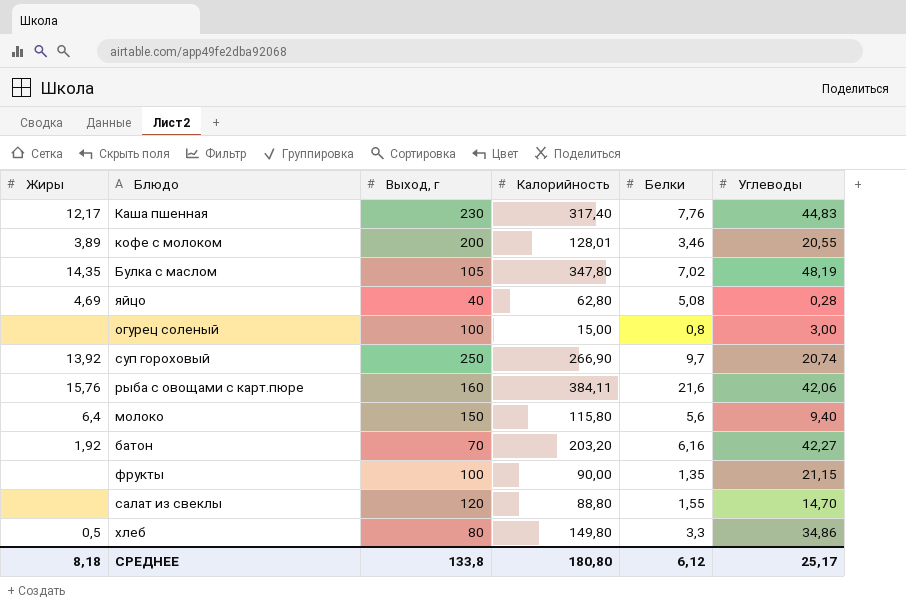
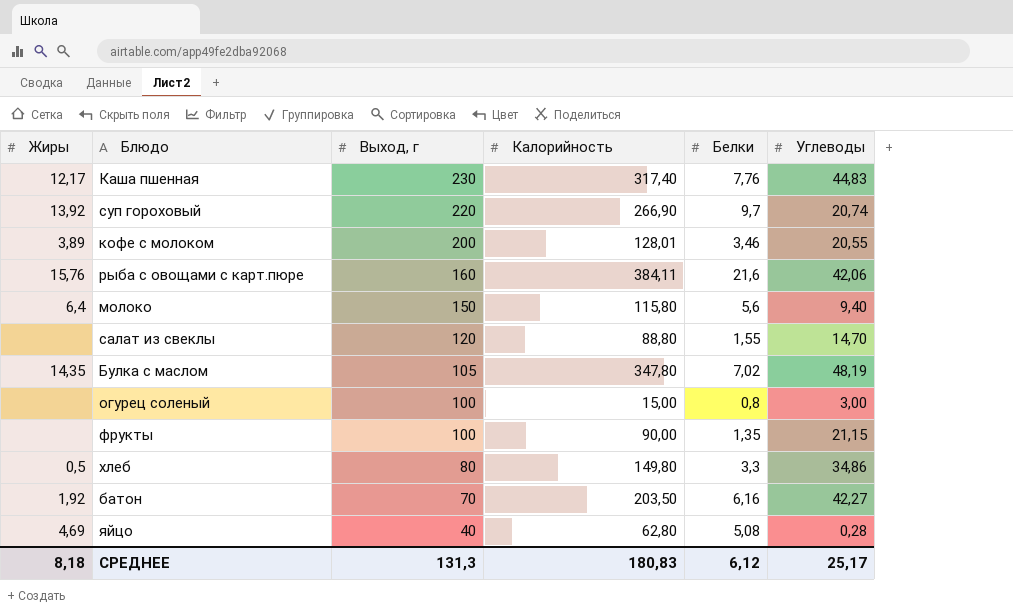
row order: none -> Выход, г descending
суп гороховый | Выход, г: 250 -> 220
батон | Калорийность: 203,20 -> 203,50
СРЕДНЕЕ | Выход, г: 133,8 -> 131,3
СРЕДНЕЕ | Калорийность: 180,80 -> 180,83

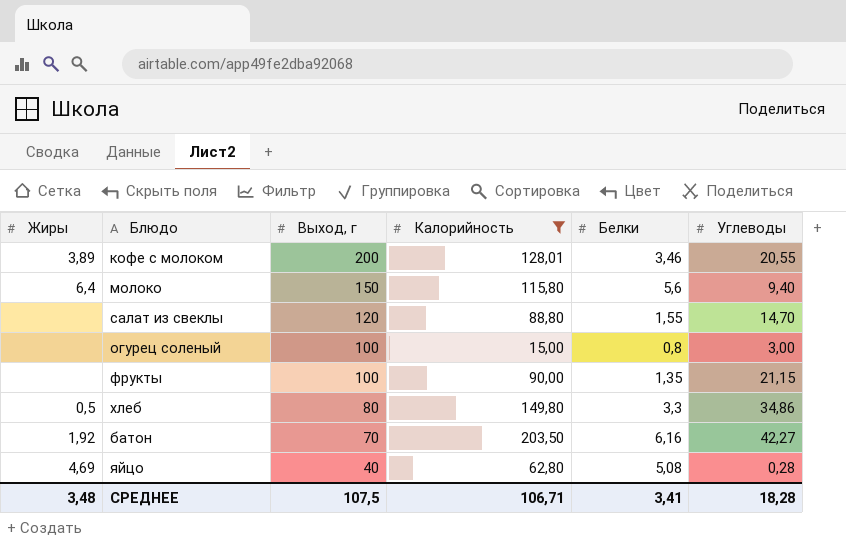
filter: none -> Калорийность <= 203,50
СРЕДНЕЕ | Жиры: 8,18 -> 3,48
СРЕДНЕЕ | Выход, г: 131,3 -> 107,5
СРЕДНЕЕ | Калорийность: 180,83 -> 106,71
СРЕДНЕЕ | Белки: 6,12 -> 3,41
СРЕДНЕЕ | Углеводы: 25,17 -> 18,28

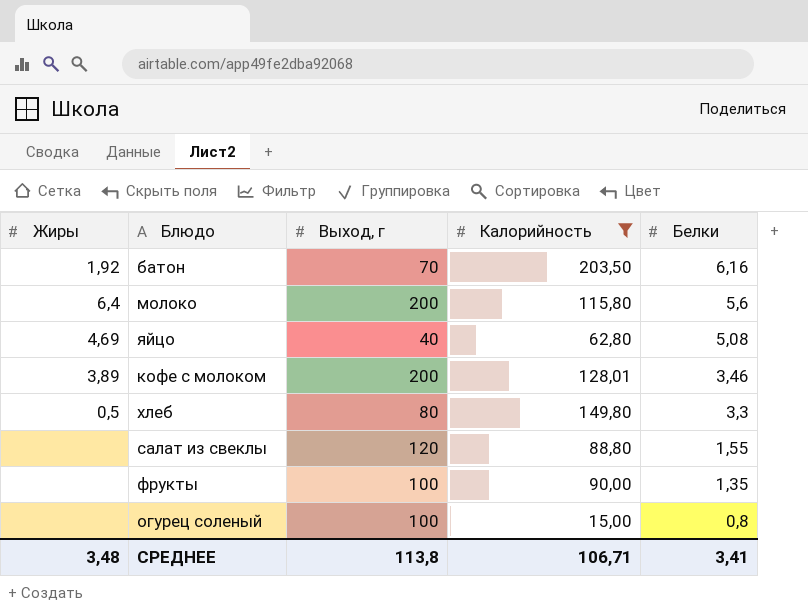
row order: Выход, г descending -> Белки descending
column Углеводы | position: 6 -> none
молоко | Выход, г: 150 -> 200
СРЕДНЕЕ | Выход, г: 107,5 -> 113,8

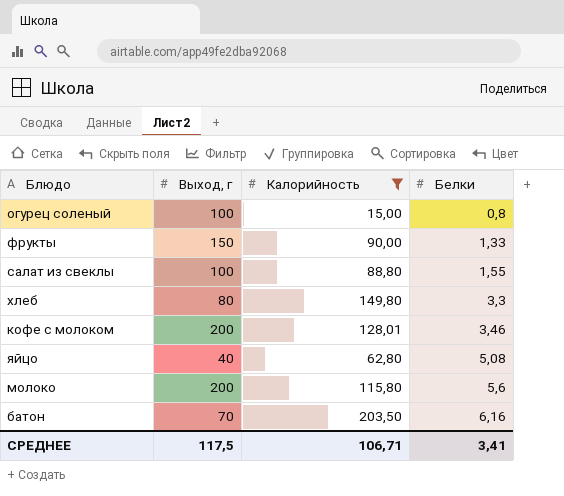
row order: Белки descending -> Белки ascending
column Жиры | position: 1 -> none
фрукты | Выход, г: 100 -> 150
фрукты | Белки: 1,35 -> 1,33
салат из свеклы | Выход, г: 120 -> 100
СРЕДНЕЕ | Выход, г: 113,8 -> 117,5

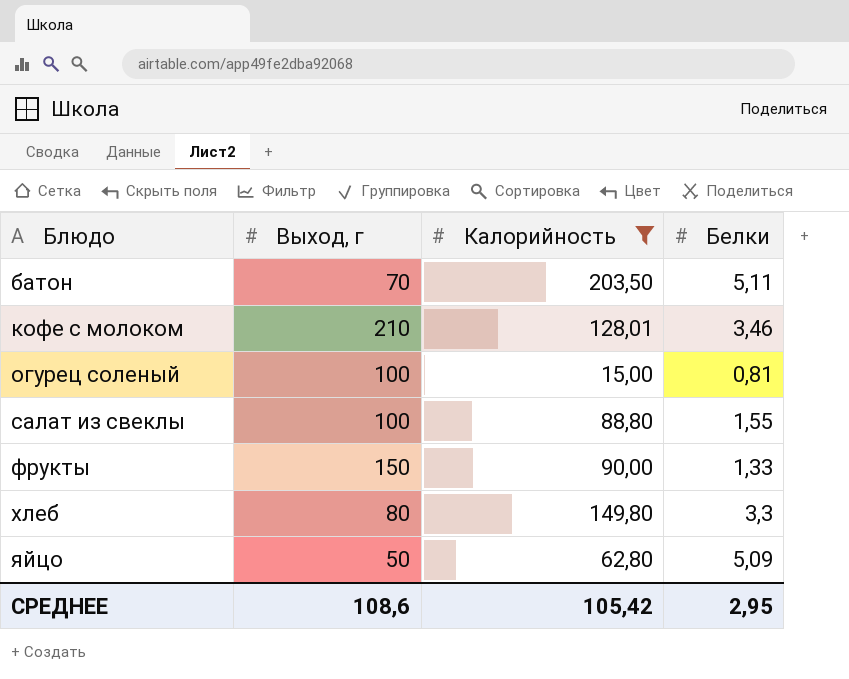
row order: Белки ascending -> Блюдо ascending
row молоко: 200 | 115,80 | 5,6 -> none
батон | Белки: 6,16 -> 5,11
кофе с молоком | Выход, г: 200 -> 210
огурец соленый | Белки: 0,8 -> 0,81
яйцо | Выход, г: 40 -> 50
яйцо | Белки: 5,08 -> 5,09
СРЕДНЕЕ | Выход, г: 117,5 -> 108,6
СРЕДНЕЕ | Калорийность: 106,71 -> 105,42
СРЕДНЕЕ | Белки: 3,41 -> 2,95

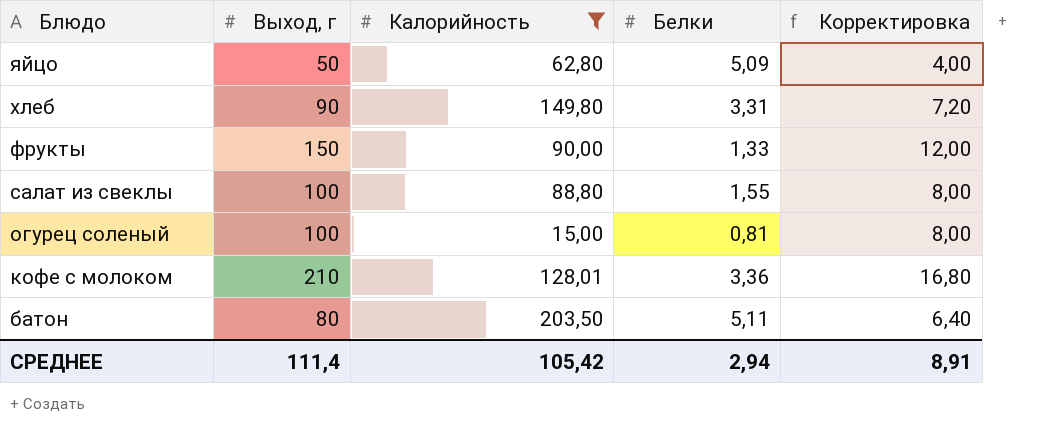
row order: Блюдо ascending -> Блюдо descending
column Корректировка | formula: none -> [Выход, г] * 0,08
хлеб | Выход, г: 80 -> 90
хлеб | Белки: 3,3 -> 3,31
кофе с молоком | Белки: 3,46 -> 3,36
батон | Выход, г: 70 -> 80
СРЕДНЕЕ | Выход, г: 108,6 -> 111,4
СРЕДНЕЕ | Белки: 2,95 -> 2,94

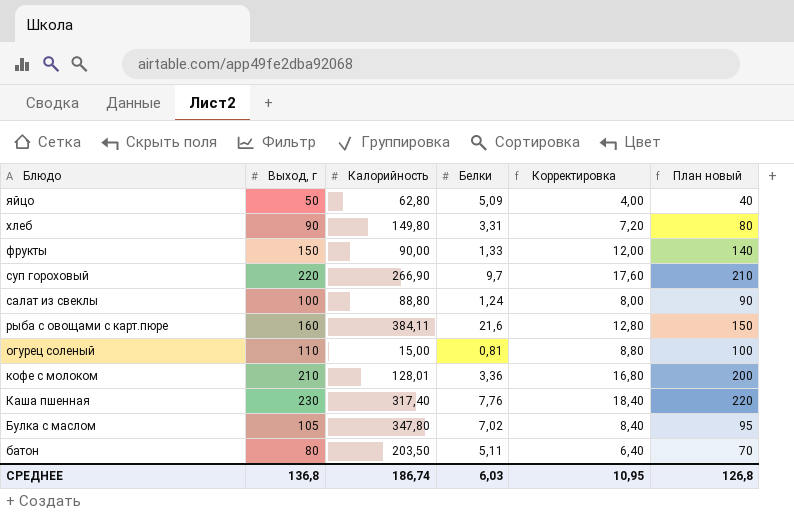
filter: Калорийность <= 203,50 -> none
column План новый | formula: none -> [Выход, г] - 10
салат из свеклы | Белки: 1,55 -> 1,24
огурец соленый | Выход, г: 100 -> 110
огурец соленый | Корректировка: 8,00 -> 8,80
СРЕДНЕЕ | Выход, г: 111,4 -> 136,8
СРЕДНЕЕ | Калорийность: 105,42 -> 186,74
СРЕДНЕЕ | Белки: 2,94 -> 6,03
СРЕДНЕЕ | Корректировка: 8,91 -> 10,95

